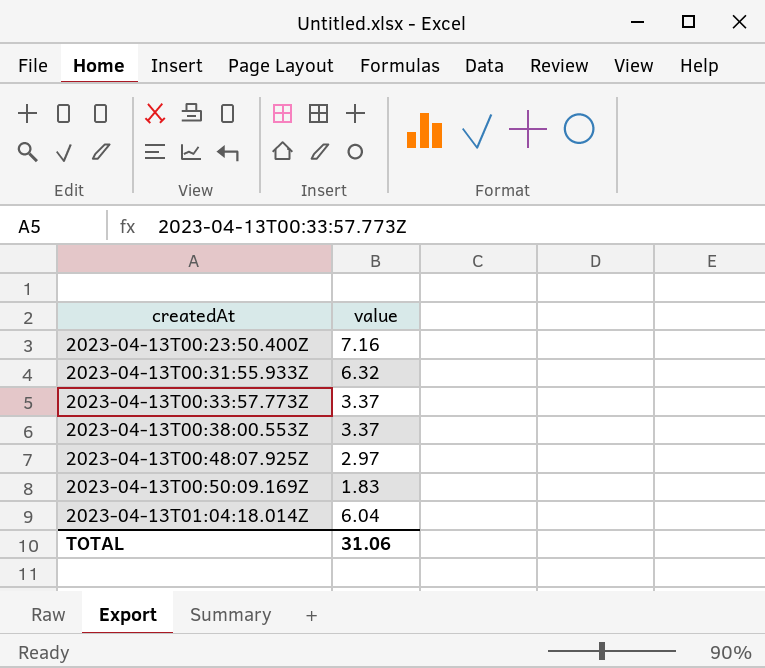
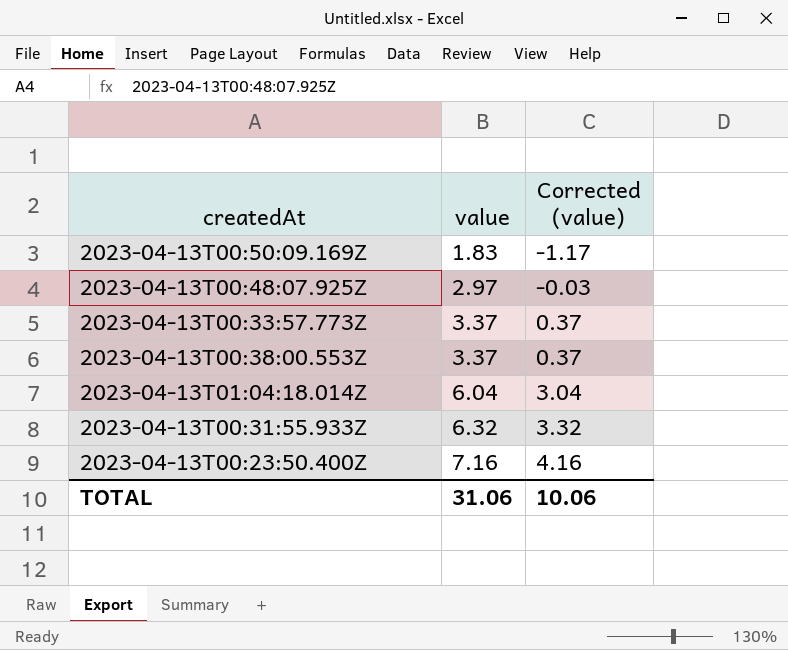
row order: createdAt ascending -> value ascending
column Corrected (value) | formula: none -> [value] - 3

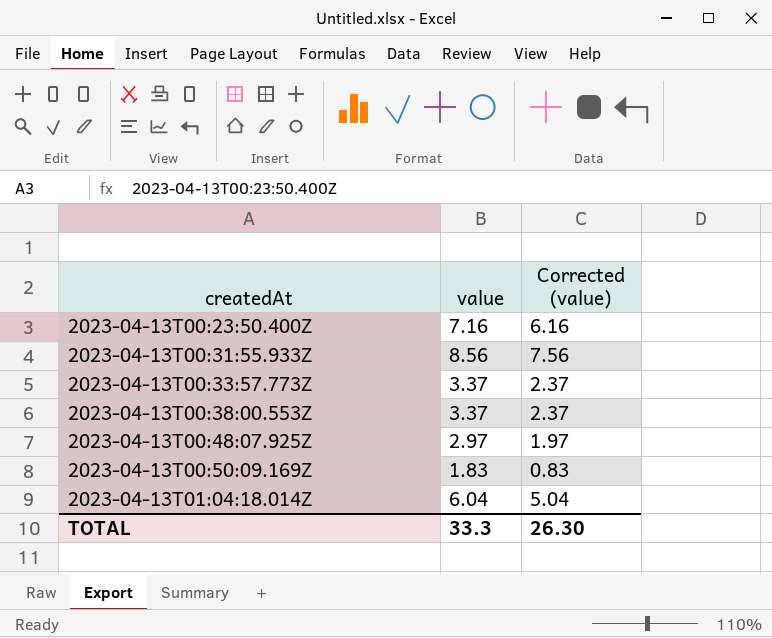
row order: value ascending -> createdAt ascending
column Corrected (value) | formula: [value] - 3 -> [value] - 1
2023-04-13T00:31:55.933Z | value: 6.32 -> 8.56
TOTAL | value: 31.06 -> 33.3
TOTAL | Corrected (value): 10.06 -> 26.30

